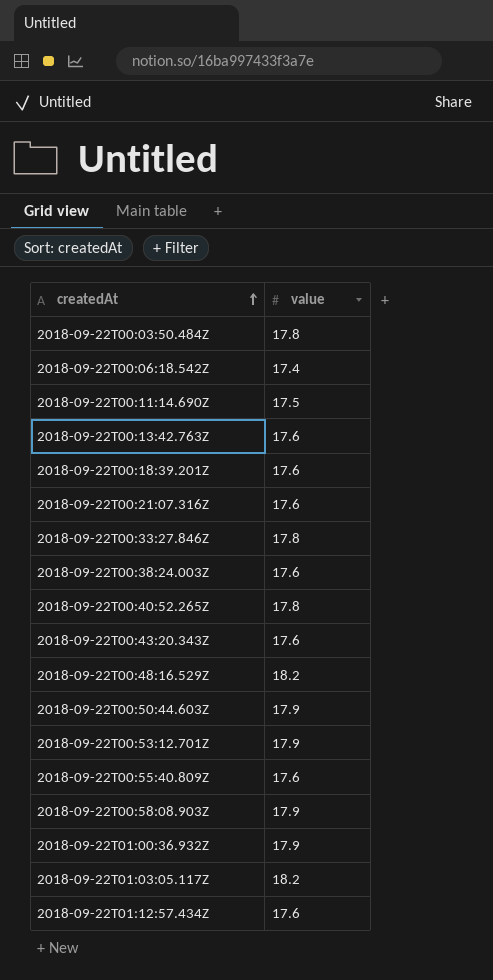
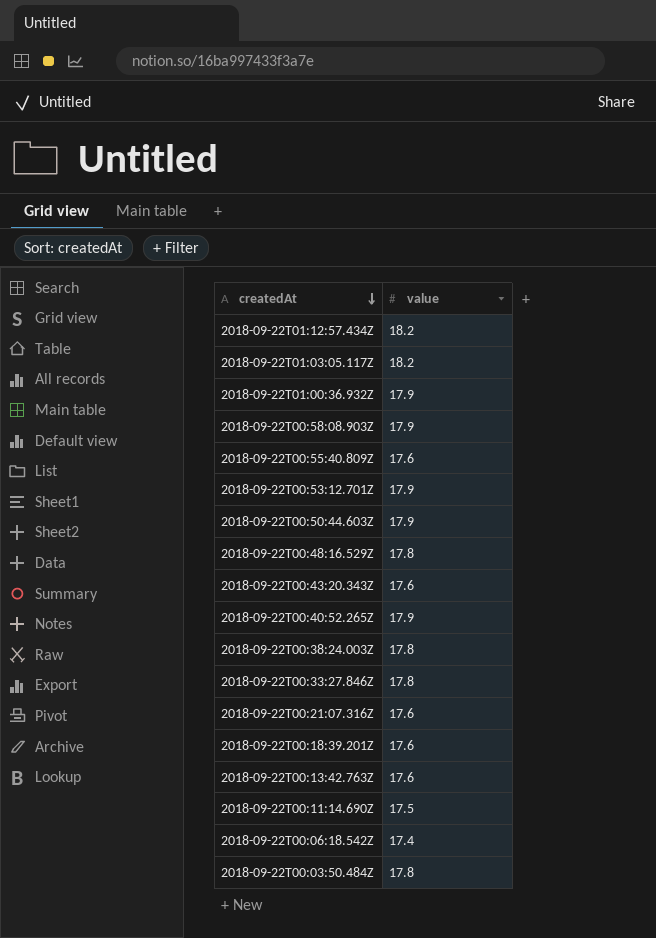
row order: createdAt ascending -> createdAt descending
2018-09-22T01:12:57.434Z | value: 17.6 -> 18.2
2018-09-22T00:48:16.529Z | value: 18.2 -> 17.8
2018-09-22T00:40:52.265Z | value: 17.8 -> 17.9
2018-09-22T00:38:24.003Z | value: 17.6 -> 17.8

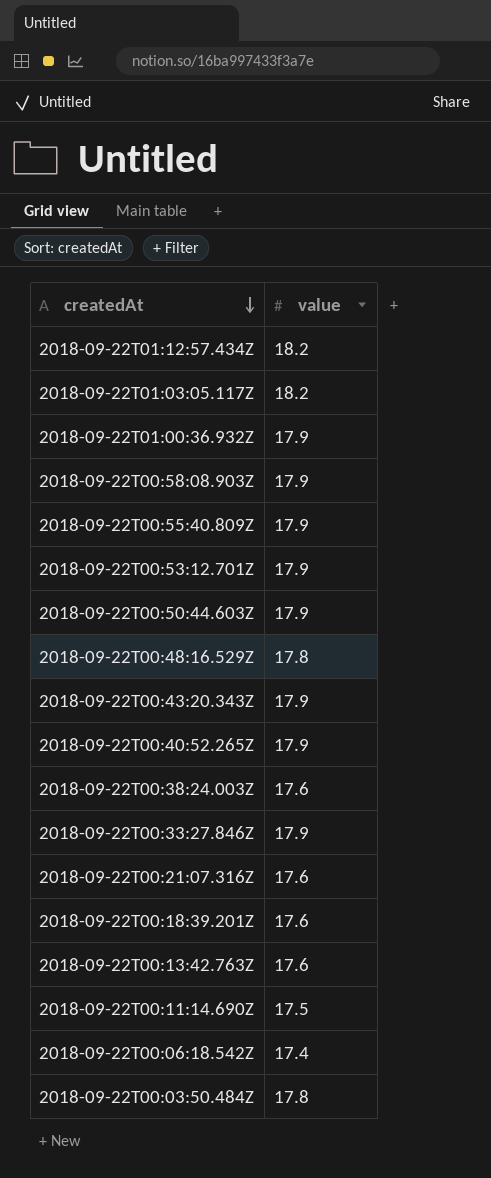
2018-09-22T00:55:40.809Z | value: 17.6 -> 17.9
2018-09-22T00:43:20.343Z | value: 17.6 -> 17.9
2018-09-22T00:38:24.003Z | value: 17.8 -> 17.6
2018-09-22T00:33:27.846Z | value: 17.8 -> 17.9

